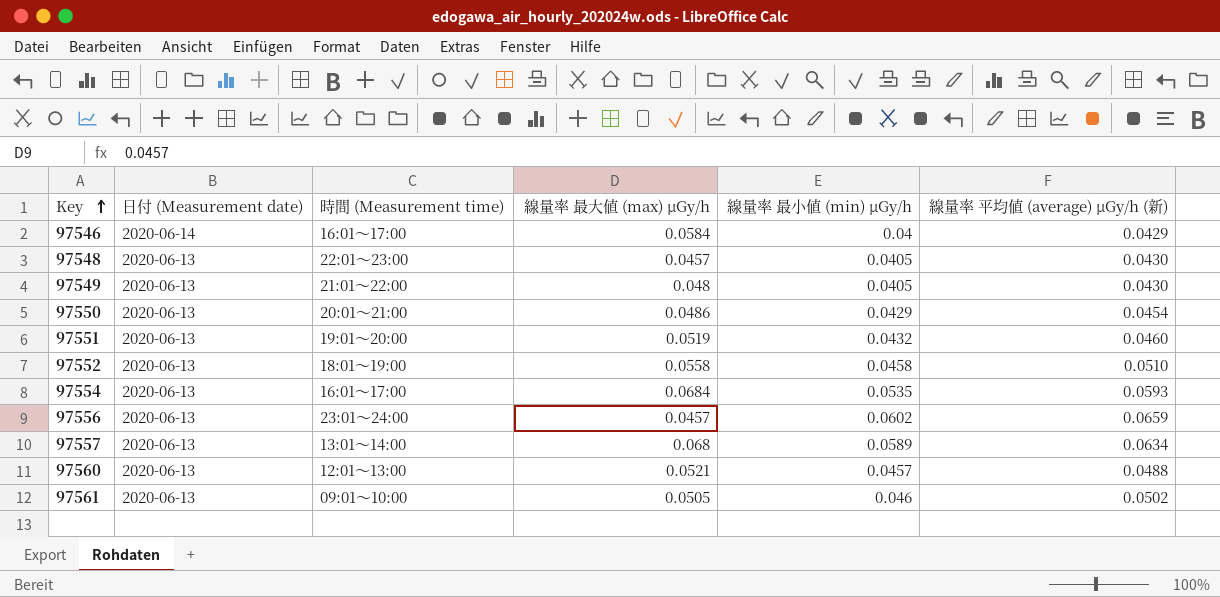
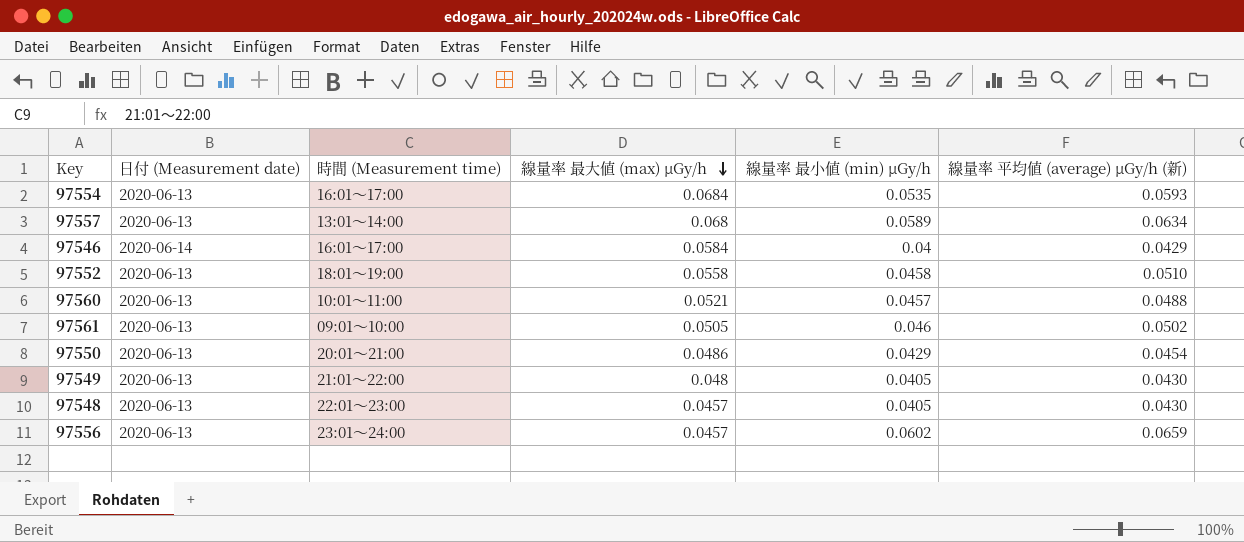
row order: Key ascending -> 線量率 最大値 (max) μGy/h descending
row 97551: 2020-06-13 | 19:01～20:00 | 0.0519 | 0.0432 | 0.0460 -> none
97560 | 時間 (Measurement time): 12:01～13:00 -> 10:01～11:00

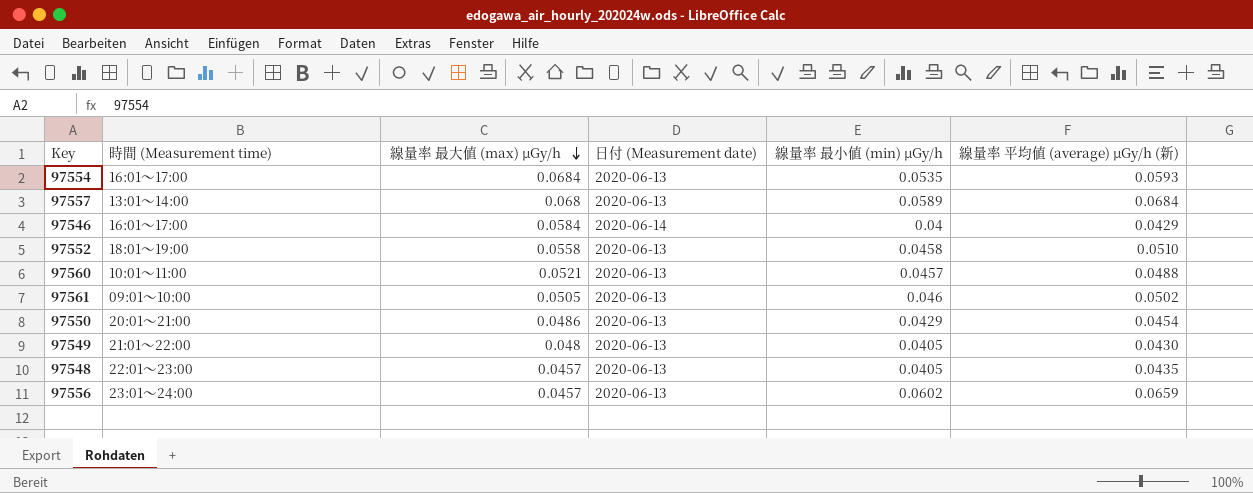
column 日付 (Measurement date) | position: 2 -> 4
97557 | 線量率 平均値 (average) μGy/h (新): 0.0634 -> 0.0684
97548 | 線量率 平均値 (average) μGy/h (新): 0.0430 -> 0.0435

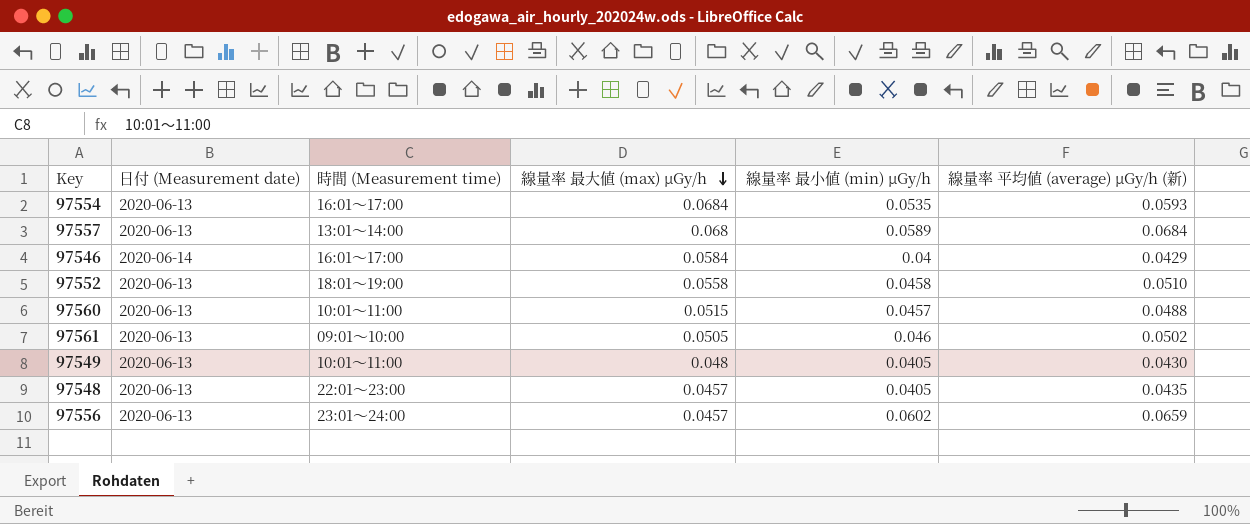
column 日付 (Measurement date) | position: 4 -> 2
row 97550: 20:01～21:00 | 0.0486 | 2020-06-13 | 0.0429 | 0.0454 -> none
97560 | 線量率 最大値 (max) μGy/h: 0.0521 -> 0.0515
97549 | 時間 (Measurement time): 21:01～22:00 -> 10:01～11:00

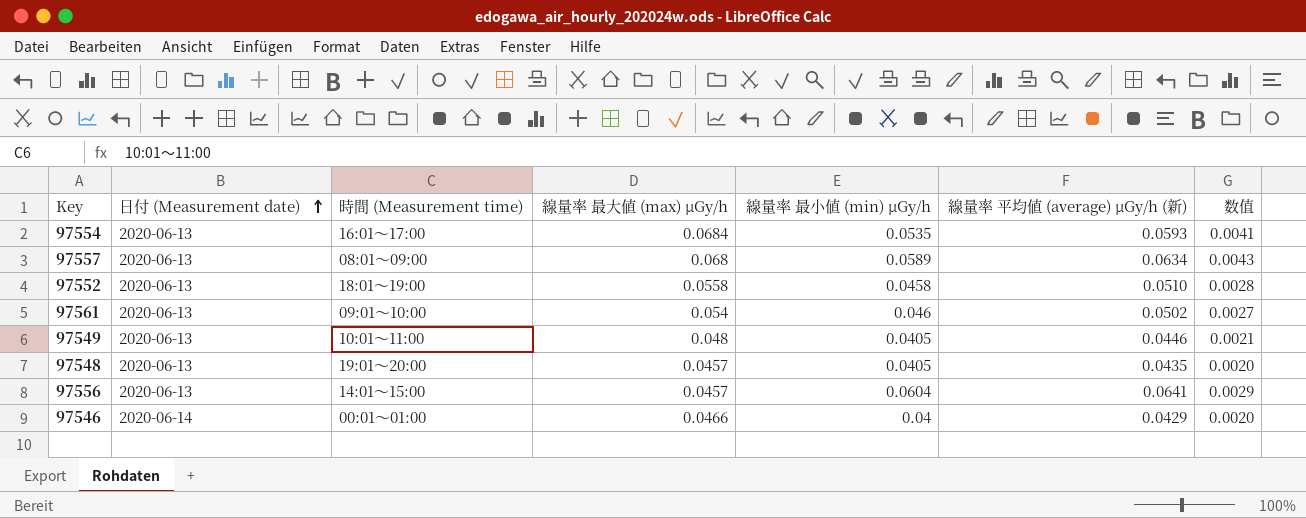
row order: 線量率 最大値 (max) μGy/h descending -> 日付 (Measurement date) ascending
column 数值 | formula: none -> [線量率 最大値 (max) μGy/h] * [線量率 平均値 (average) μGy/h (新)]
row 97560: 2020-06-13 | 10:01～11:00 | 0.0515 | 0.0457 | 0.0488 -> none
97557 | 時間 (Measurement time): 13:01～14:00 -> 08:01～09:00
97557 | 線量率 平均値 (average) μGy/h (新): 0.0684 -> 0.0634
97561 | 線量率 最大値 (max) μGy/h: 0.0505 -> 0.054
97549 | 線量率 平均値 (average) μGy/h (新): 0.0430 -> 0.0446
97548 | 時間 (Measurement time): 22:01～23:00 -> 19:01～20:00
97556 | 時間 (Measurement time): 23:01～24:00 -> 14:01～15:00
97556 | 線量率 最小値 (min) μGy/h: 0.0602 -> 0.0604
97556 | 線量率 平均値 (average) μGy/h (新): 0.0659 -> 0.0641
97546 | 時間 (Measurement time): 16:01～17:00 -> 00:01～01:00
97546 | 線量率 最大値 (max) μGy/h: 0.0584 -> 0.0466

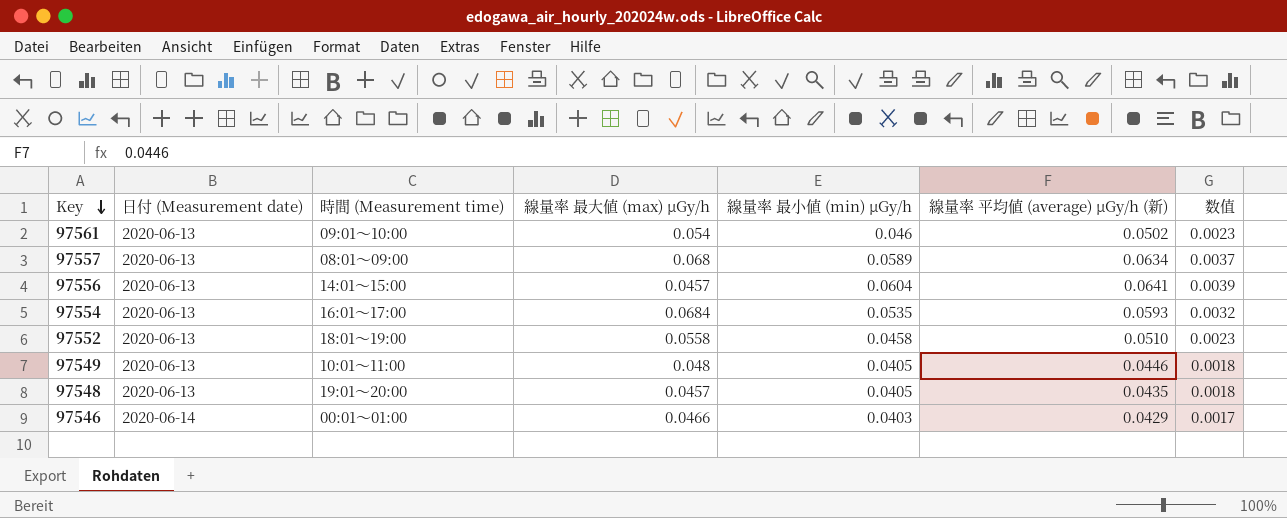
row order: 日付 (Measurement date) ascending -> Key descending
column 数值 | formula: [線量率 最大値 (max) μGy/h] * [線量率 平均値 (average) μGy/h (新)] -> [線量率 最小値 (min) μGy/h] * [線量率 平均値 (average) μGy/h (新)]
97546 | 線量率 最小値 (min) μGy/h: 0.04 -> 0.0403

